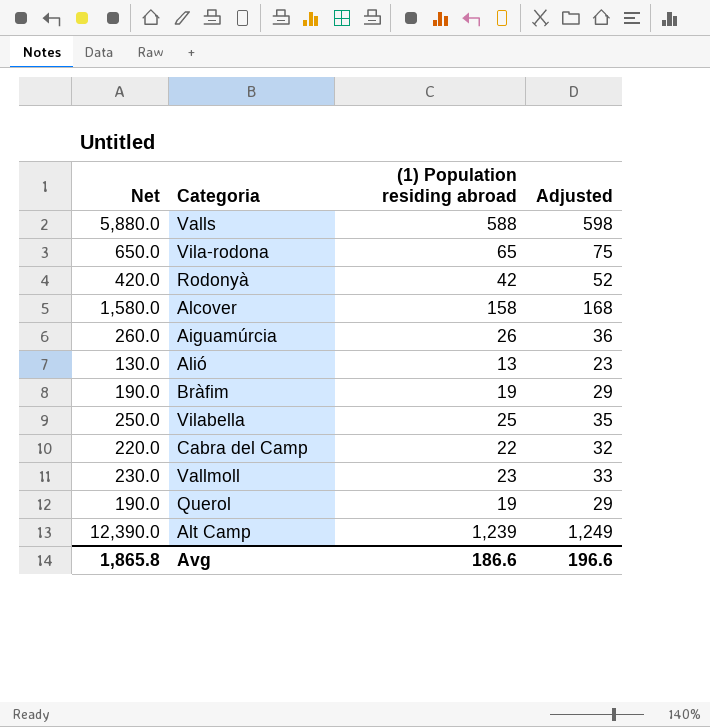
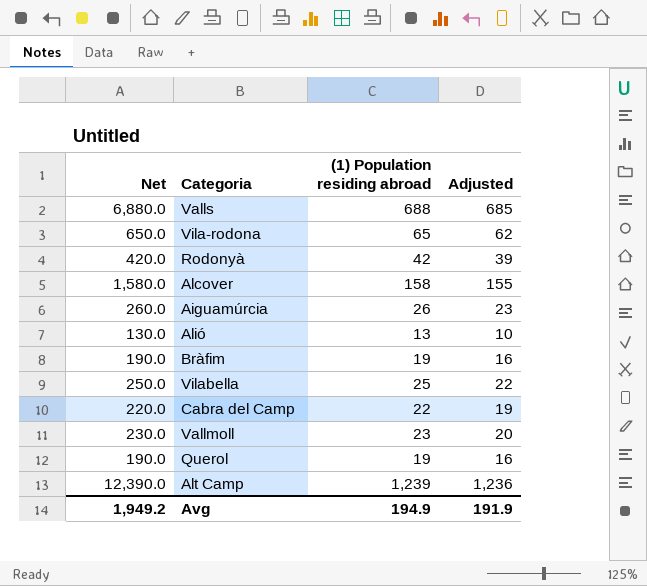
column Adjusted | formula: [(1) Population residing abroad] + 10 -> [(1) Population residing abroad] - 3
Valls | Net: 5,880.0 -> 6,880.0
Valls | (1) Population residing abroad: 588 -> 688
Avg | Net: 1,865.8 -> 1,949.2
Avg | (1) Population residing abroad: 186.6 -> 194.9
Avg | Adjusted: 196.6 -> 191.9

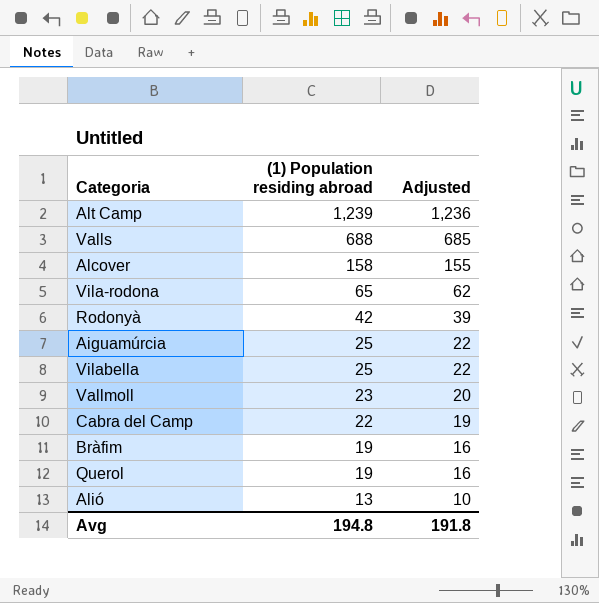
row order: none -> (1) Population residing abroad descending
column Net | formula: [(1) Population residing abroad] * 10 -> none
Aiguamúrcia | (1) Population residing abroad: 26 -> 25
Aiguamúrcia | Adjusted: 23 -> 22
Avg | (1) Population residing abroad: 194.9 -> 194.8
Avg | Adjusted: 191.9 -> 191.8

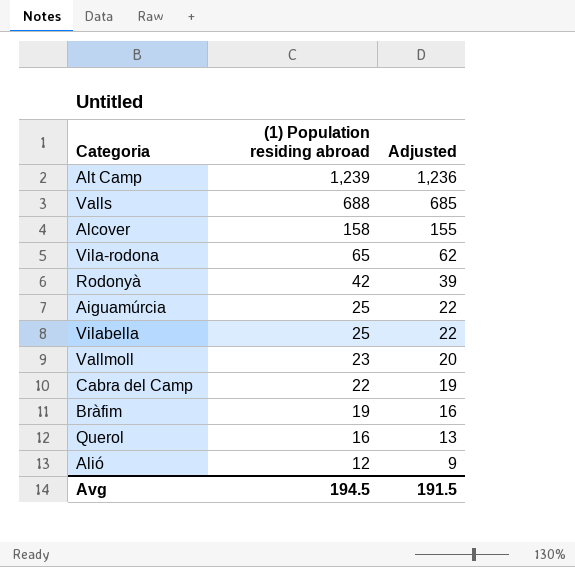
Querol | (1) Population residing abroad: 19 -> 16
Querol | Adjusted: 16 -> 13
Alió | (1) Population residing abroad: 13 -> 12
Alió | Adjusted: 10 -> 9
Avg | (1) Population residing abroad: 194.8 -> 194.5
Avg | Adjusted: 191.8 -> 191.5

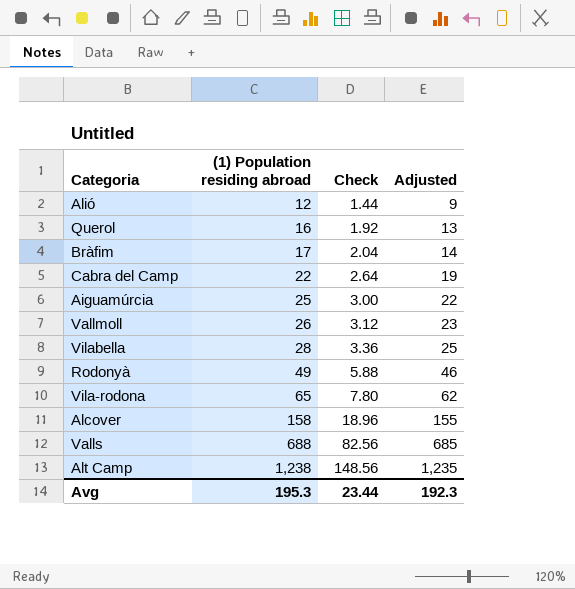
row order: (1) Population residing abroad descending -> (1) Population residing abroad ascending
column Check | formula: none -> [(1) Population residing abroad] * 0.12
Bràfim | (1) Population residing abroad: 19 -> 17
Bràfim | Adjusted: 16 -> 14
Vallmoll | (1) Population residing abroad: 23 -> 26
Vallmoll | Adjusted: 20 -> 23
Vilabella | (1) Population residing abroad: 25 -> 28
Vilabella | Adjusted: 22 -> 25
Rodonyà | (1) Population residing abroad: 42 -> 49
Rodonyà | Adjusted: 39 -> 46
Alt Camp | (1) Population residing abroad: 1,239 -> 1,238
Alt Camp | Adjusted: 1,236 -> 1,235
Avg | (1) Population residing abroad: 194.5 -> 195.3
Avg | Adjusted: 191.5 -> 192.3

